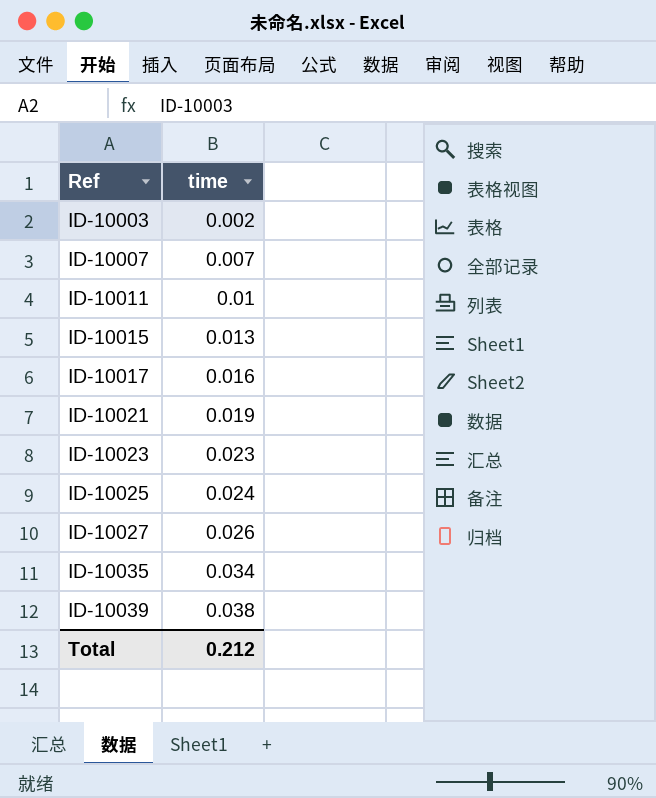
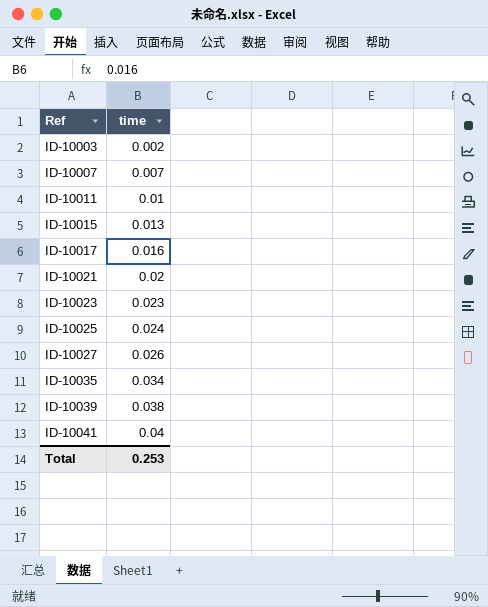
ID-10021 | time: 0.019 -> 0.02
row ID-10041: none -> 0.04
Total | time: 0.212 -> 0.253

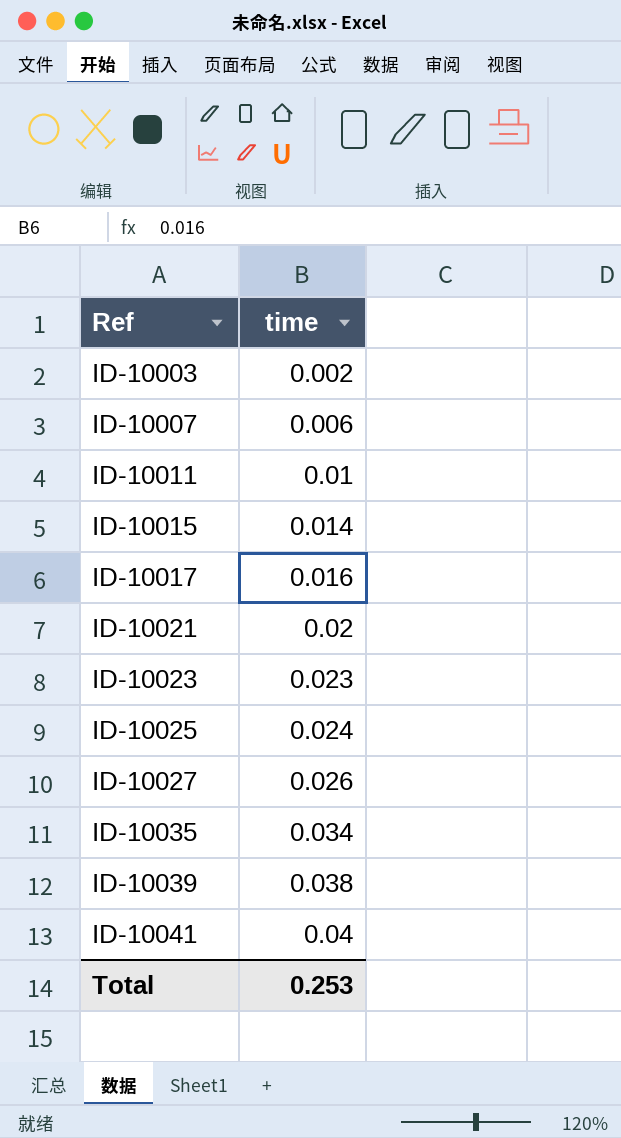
ID-10007 | time: 0.007 -> 0.006
ID-10015 | time: 0.013 -> 0.014

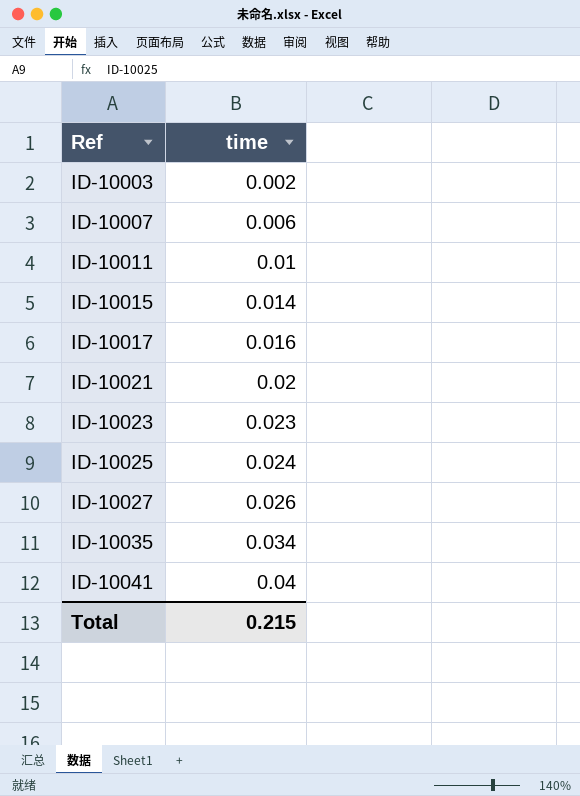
row ID-10039: 0.038 -> none
Total | time: 0.253 -> 0.215

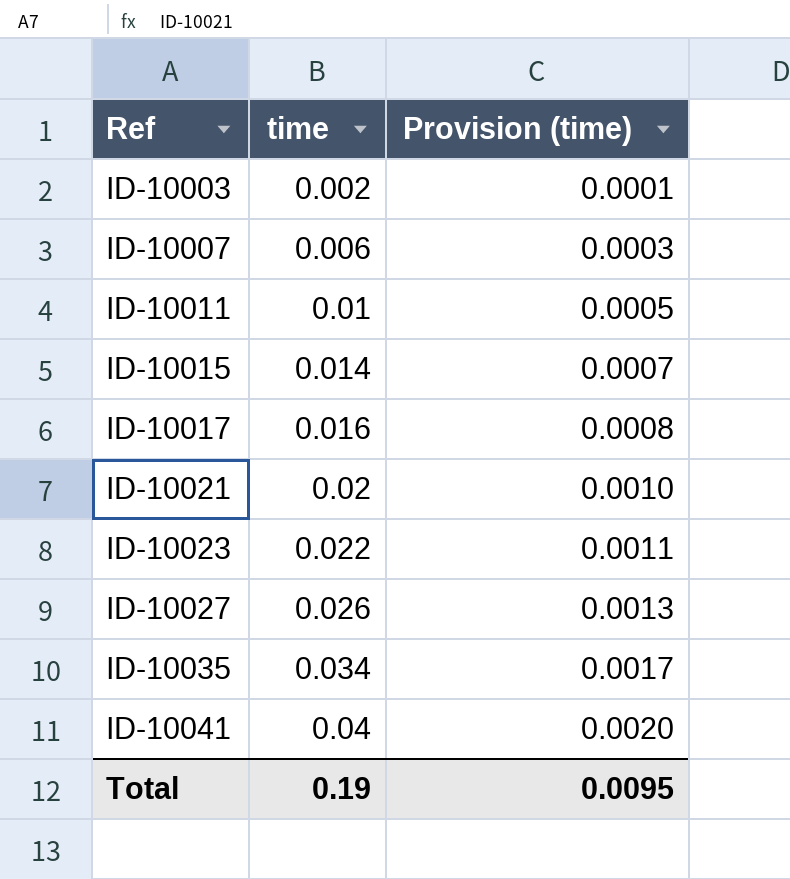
column Provision (time) | formula: none -> [time] * 0.05
row ID-10025: 0.024 -> none
ID-10023 | time: 0.023 -> 0.022
Total | time: 0.215 -> 0.19

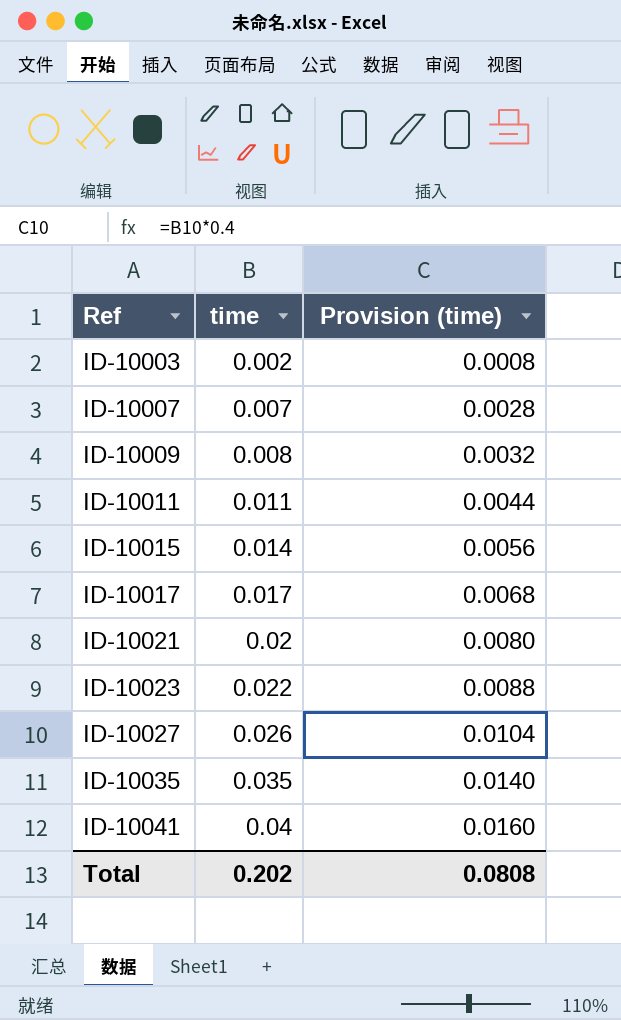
column Provision (time) | formula: [time] * 0.05 -> [time] * 0.4
ID-10007 | time: 0.006 -> 0.007
row ID-10009: none -> 0.008 | 0.0032
ID-10011 | time: 0.01 -> 0.011
ID-10017 | time: 0.016 -> 0.017
ID-10035 | time: 0.034 -> 0.035
Total | time: 0.19 -> 0.202
Total | Provision (time): 0.0095 -> 0.0808

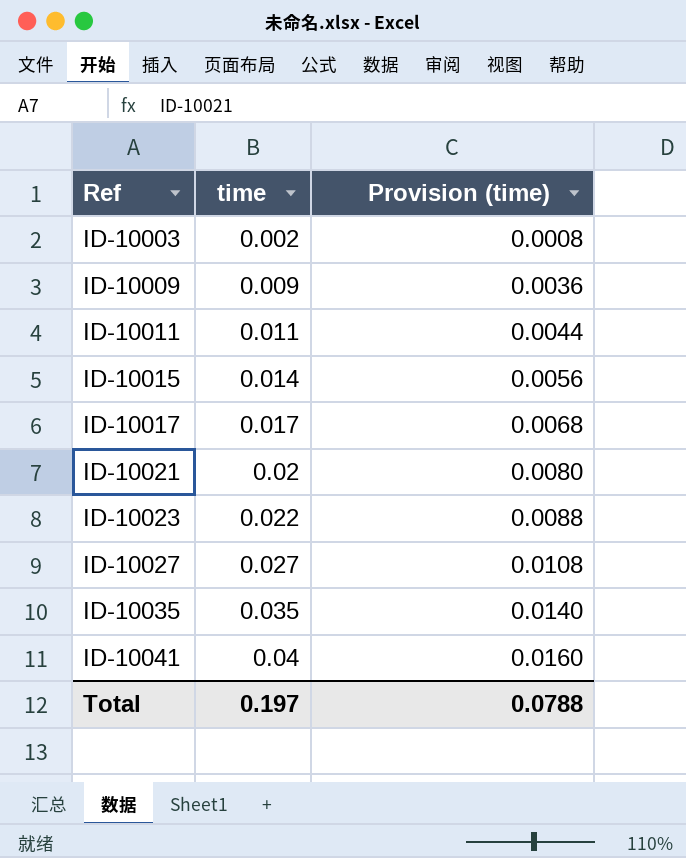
row ID-10007: 0.007 | 0.0028 -> none
ID-10009 | time: 0.008 -> 0.009
ID-10009 | Provision (time): 0.0032 -> 0.0036
ID-10027 | time: 0.026 -> 0.027
ID-10027 | Provision (time): 0.0104 -> 0.0108
Total | time: 0.202 -> 0.197
Total | Provision (time): 0.0808 -> 0.0788

